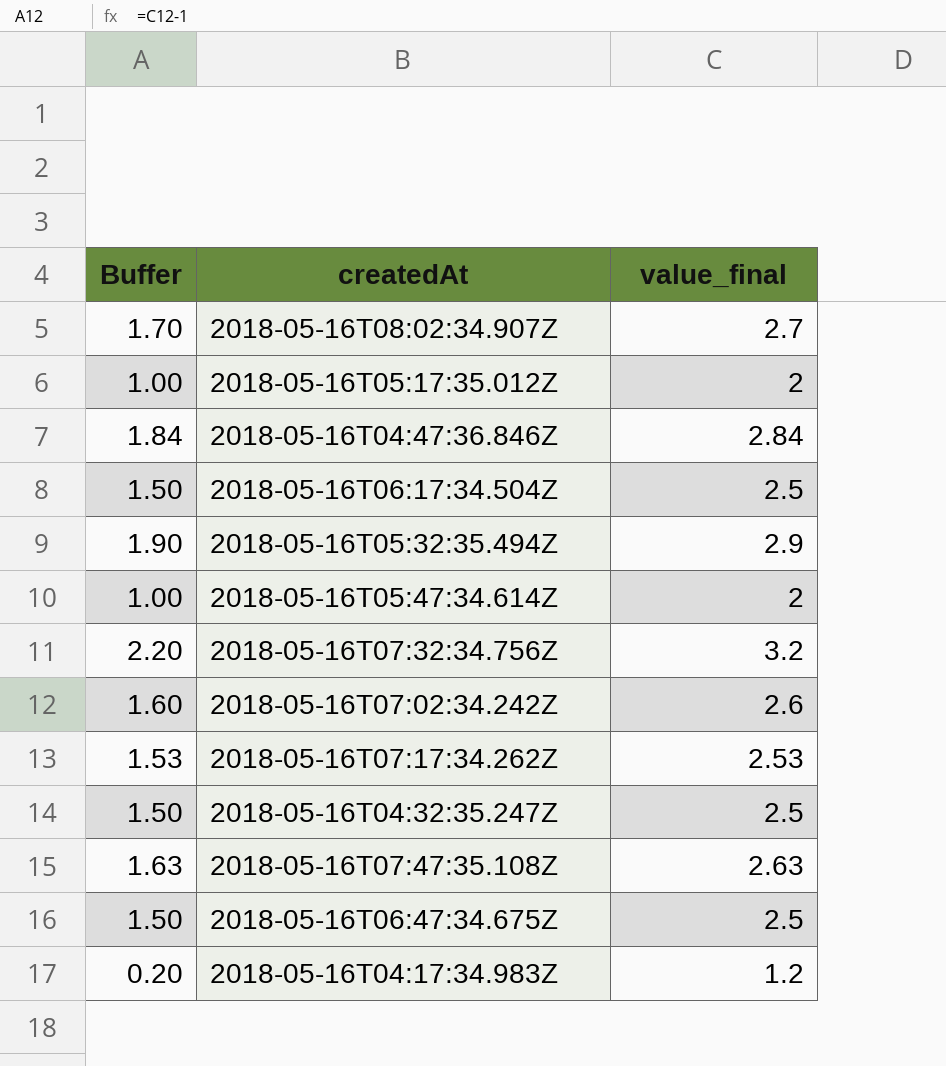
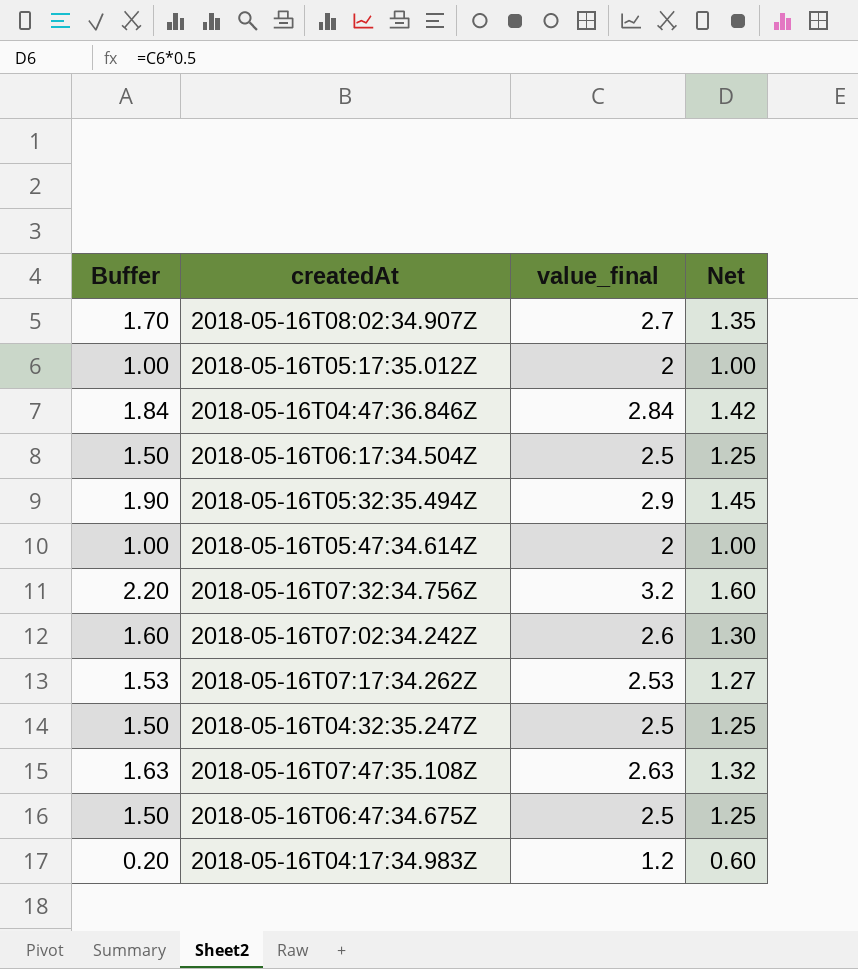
column Net | formula: none -> [value_final] * 0.5

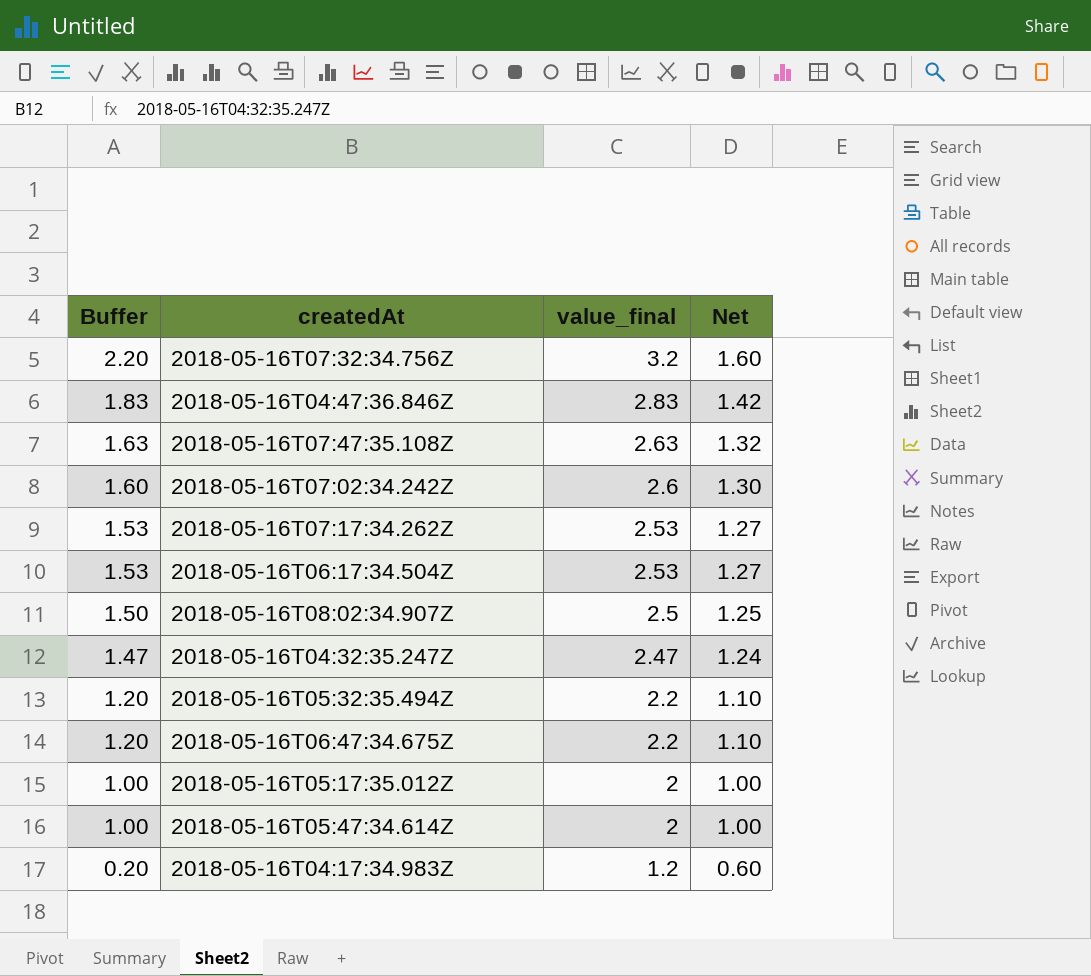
row order: none -> Buffer descending
2018-05-16T04:47:36.846Z | Buffer: 1.84 -> 1.83
2018-05-16T04:47:36.846Z | value_final: 2.84 -> 2.83
2018-05-16T06:17:34.504Z | Buffer: 1.50 -> 1.53
2018-05-16T06:17:34.504Z | value_final: 2.5 -> 2.53
2018-05-16T06:17:34.504Z | Net: 1.25 -> 1.27
2018-05-16T08:02:34.907Z | Buffer: 1.70 -> 1.50
2018-05-16T08:02:34.907Z | value_final: 2.7 -> 2.5
2018-05-16T08:02:34.907Z | Net: 1.35 -> 1.25
2018-05-16T04:32:35.247Z | Buffer: 1.50 -> 1.47
2018-05-16T04:32:35.247Z | value_final: 2.5 -> 2.47
2018-05-16T04:32:35.247Z | Net: 1.25 -> 1.24
2018-05-16T05:32:35.494Z | Buffer: 1.90 -> 1.20
2018-05-16T05:32:35.494Z | value_final: 2.9 -> 2.2
2018-05-16T05:32:35.494Z | Net: 1.45 -> 1.10
2018-05-16T06:47:34.675Z | Buffer: 1.50 -> 1.20
2018-05-16T06:47:34.675Z | value_final: 2.5 -> 2.2
2018-05-16T06:47:34.675Z | Net: 1.25 -> 1.10

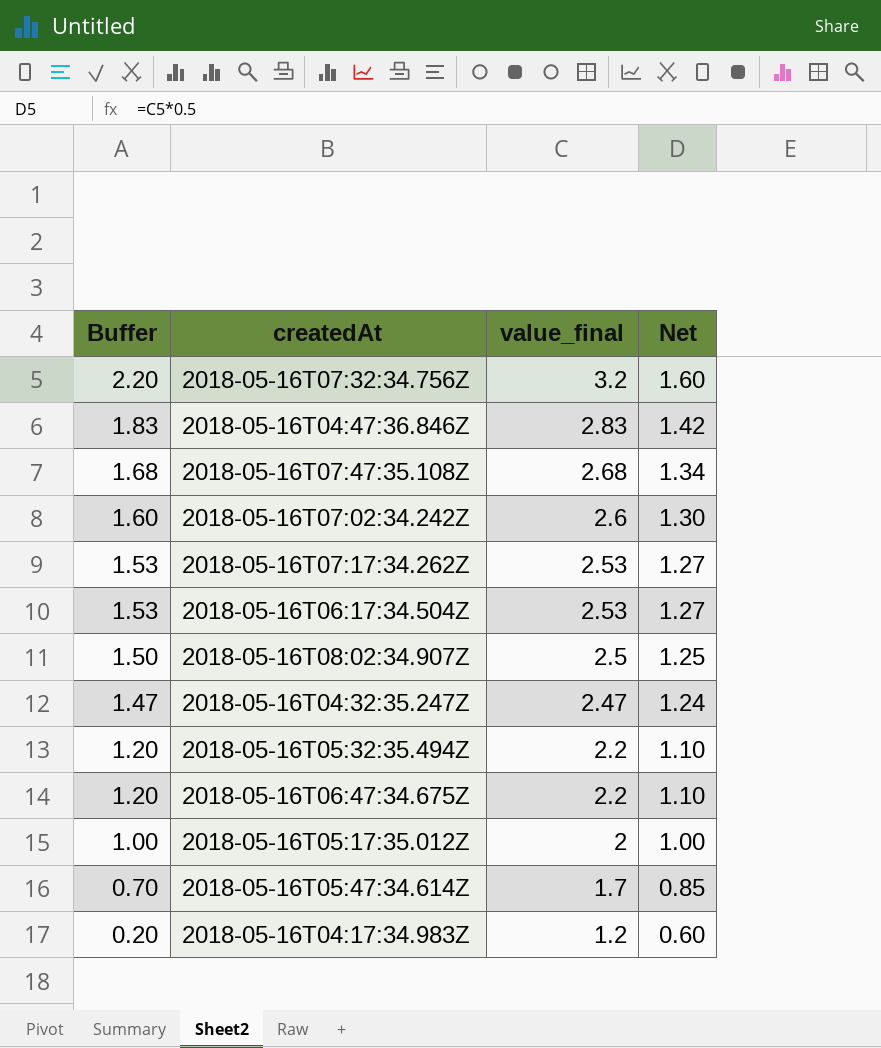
2018-05-16T07:47:35.108Z | Buffer: 1.63 -> 1.68
2018-05-16T07:47:35.108Z | value_final: 2.63 -> 2.68
2018-05-16T07:47:35.108Z | Net: 1.32 -> 1.34
2018-05-16T05:47:34.614Z | Buffer: 1.00 -> 0.70
2018-05-16T05:47:34.614Z | value_final: 2 -> 1.7
2018-05-16T05:47:34.614Z | Net: 1.00 -> 0.85

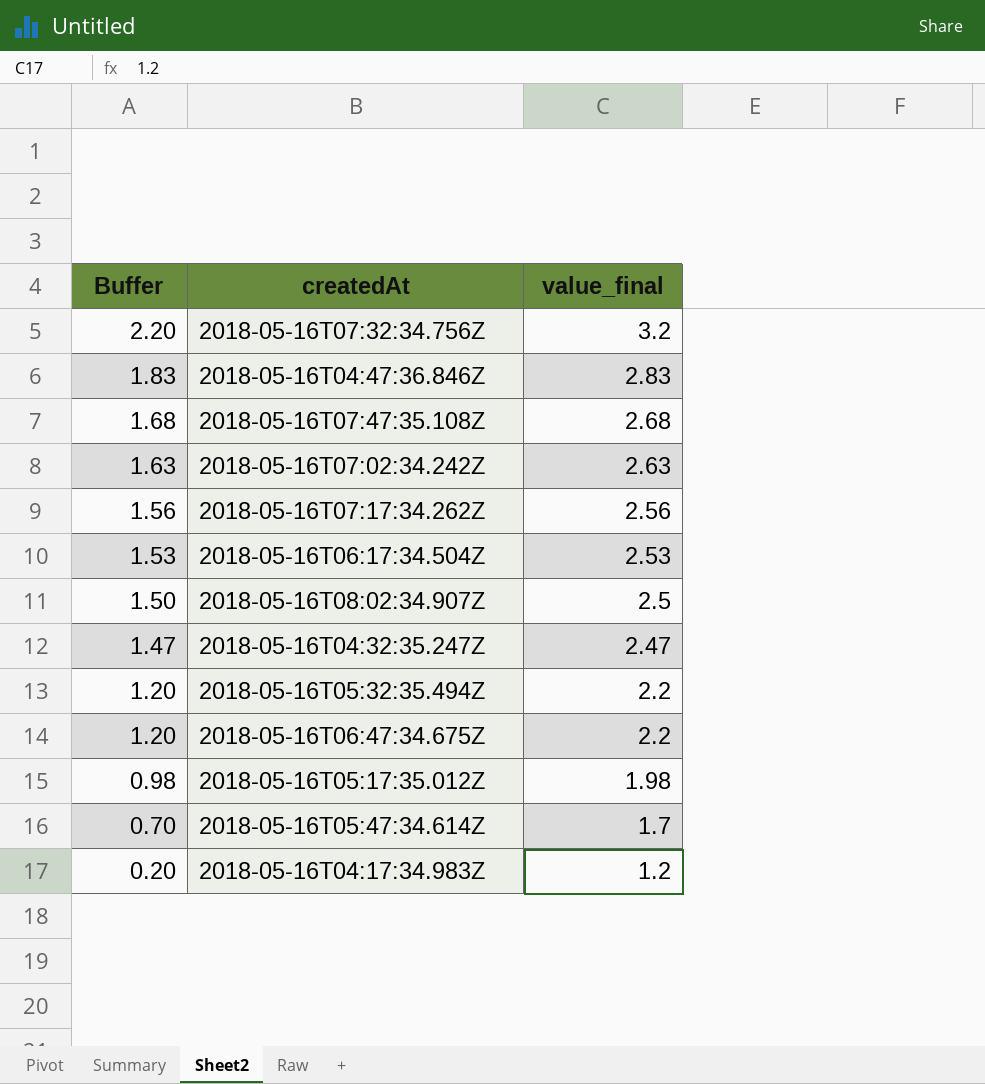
column Net | formula: [value_final] * 0.5 -> none
2018-05-16T07:02:34.242Z | Buffer: 1.60 -> 1.63
2018-05-16T07:02:34.242Z | value_final: 2.6 -> 2.63
2018-05-16T07:17:34.262Z | Buffer: 1.53 -> 1.56
2018-05-16T07:17:34.262Z | value_final: 2.53 -> 2.56
2018-05-16T05:17:35.012Z | Buffer: 1.00 -> 0.98
2018-05-16T05:17:35.012Z | value_final: 2 -> 1.98

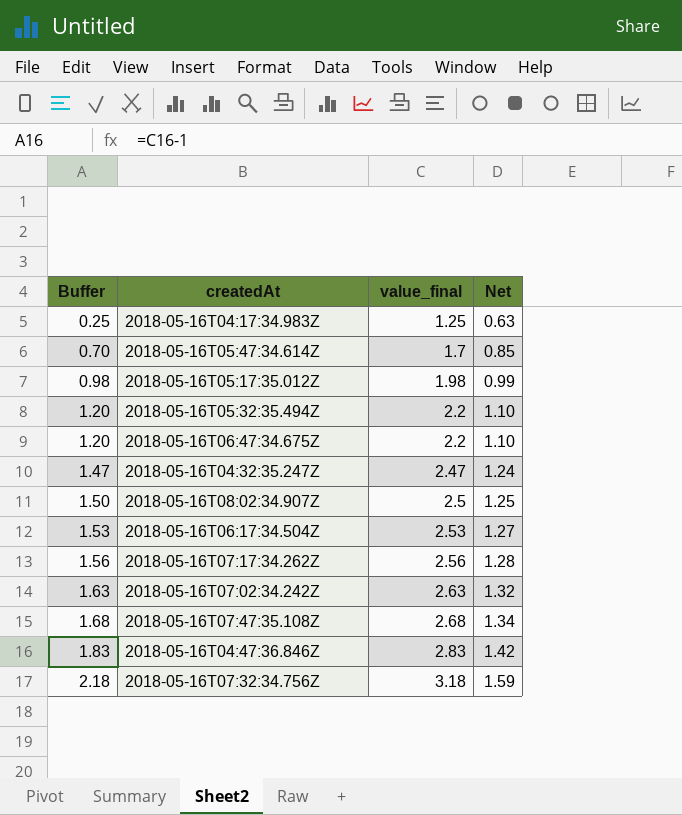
row order: Buffer descending -> Buffer ascending
column Net | formula: none -> [value_final] * 0.5
2018-05-16T04:17:34.983Z | Buffer: 0.20 -> 0.25
2018-05-16T04:17:34.983Z | value_final: 1.2 -> 1.25
2018-05-16T07:32:34.756Z | Buffer: 2.20 -> 2.18
2018-05-16T07:32:34.756Z | value_final: 3.2 -> 3.18

